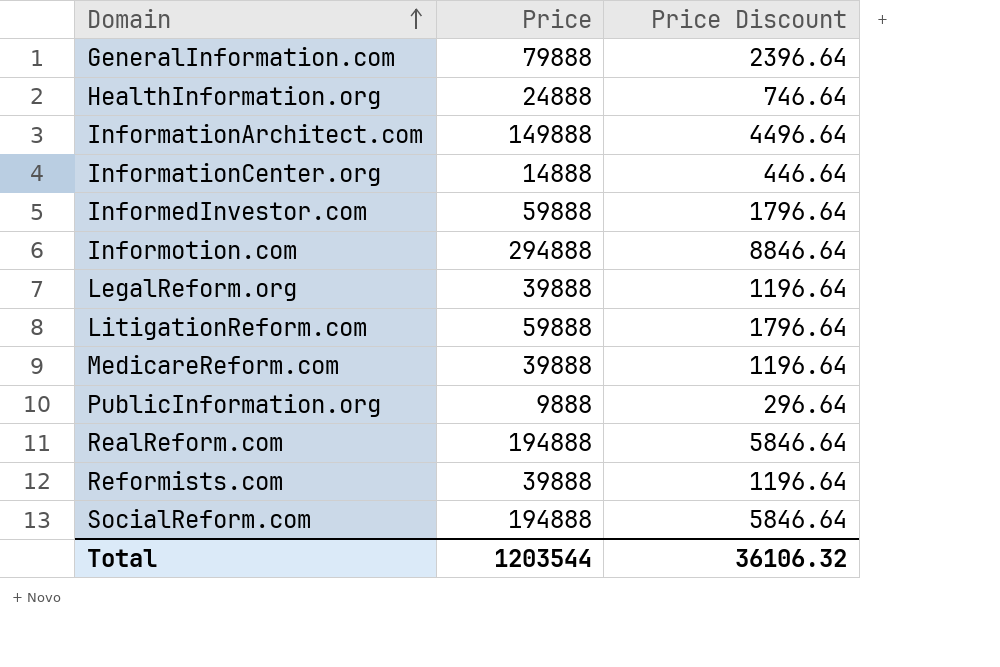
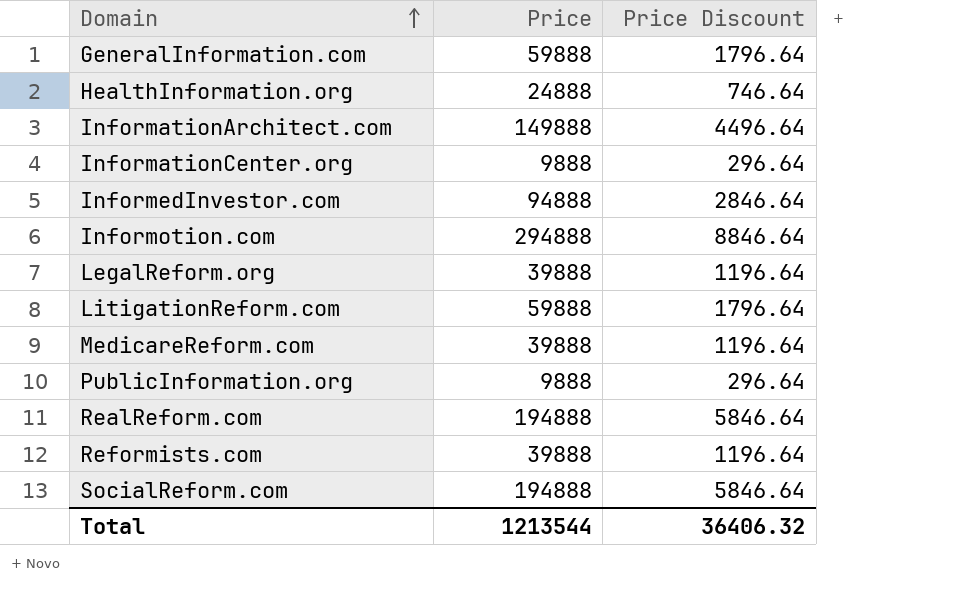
GeneralInformation.com | Price: 79888 -> 59888
GeneralInformation.com | Price Discount: 2396.64 -> 1796.64
InformationCenter.org | Price: 14888 -> 9888
InformationCenter.org | Price Discount: 446.64 -> 296.64
InformedInvestor.com | Price: 59888 -> 94888
InformedInvestor.com | Price Discount: 1796.64 -> 2846.64
Total | Price: 1203544 -> 1213544
Total | Price Discount: 36106.32 -> 36406.32

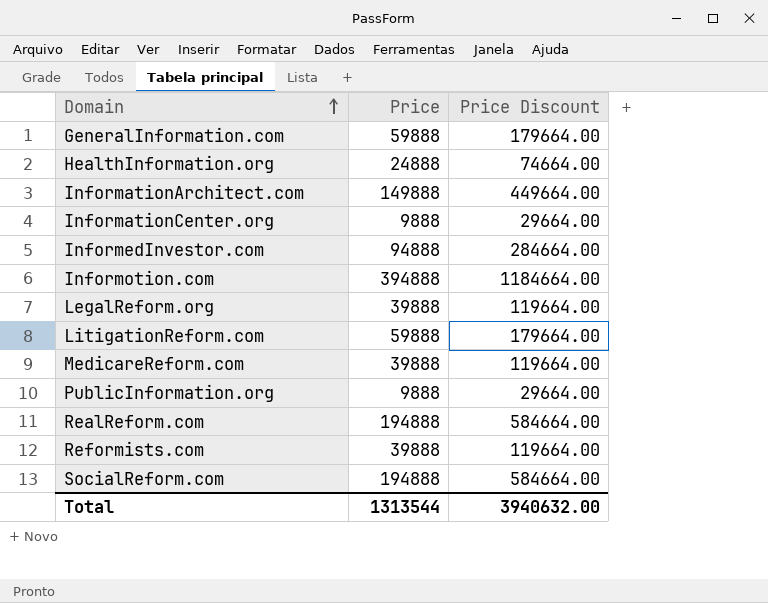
column Price Discount | formula: [Price] * 0.03 -> [Price] * 3
Informotion.com | Price: 294888 -> 394888
Total | Price: 1213544 -> 1313544
Total | Price Discount: 36406.32 -> 3940632.00

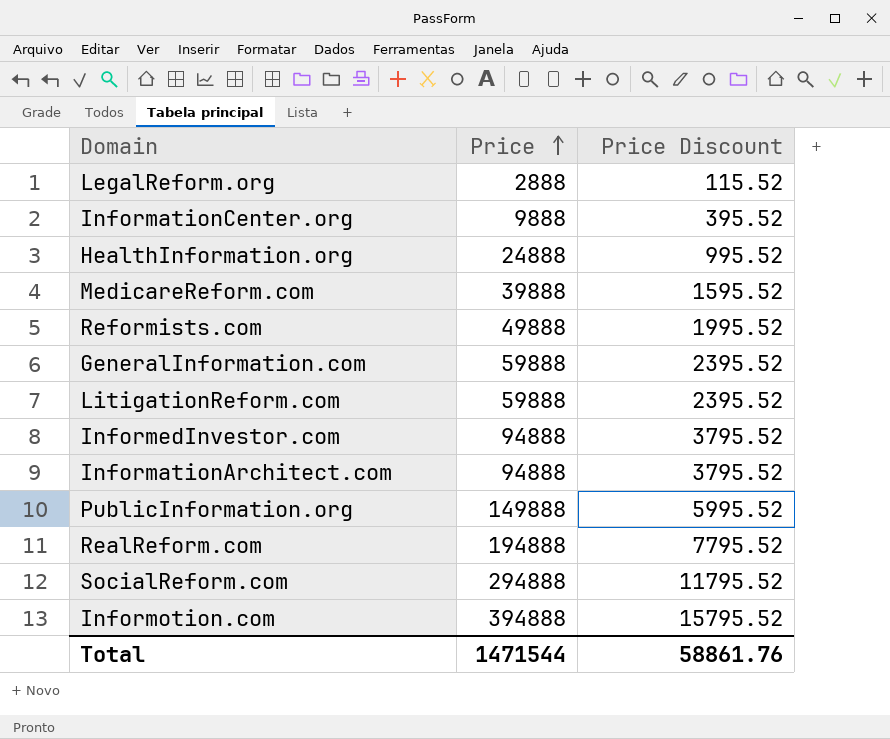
row order: Domain ascending -> Price ascending
column Price Discount | formula: [Price] * 3 -> [Price] * 0.04
LegalReform.org | Price: 39888 -> 2888
Reformists.com | Price: 39888 -> 49888
InformationArchitect.com | Price: 149888 -> 94888
PublicInformation.org | Price: 9888 -> 149888
SocialReform.com | Price: 194888 -> 294888
Total | Price: 1313544 -> 1471544
Total | Price Discount: 3940632.00 -> 58861.76

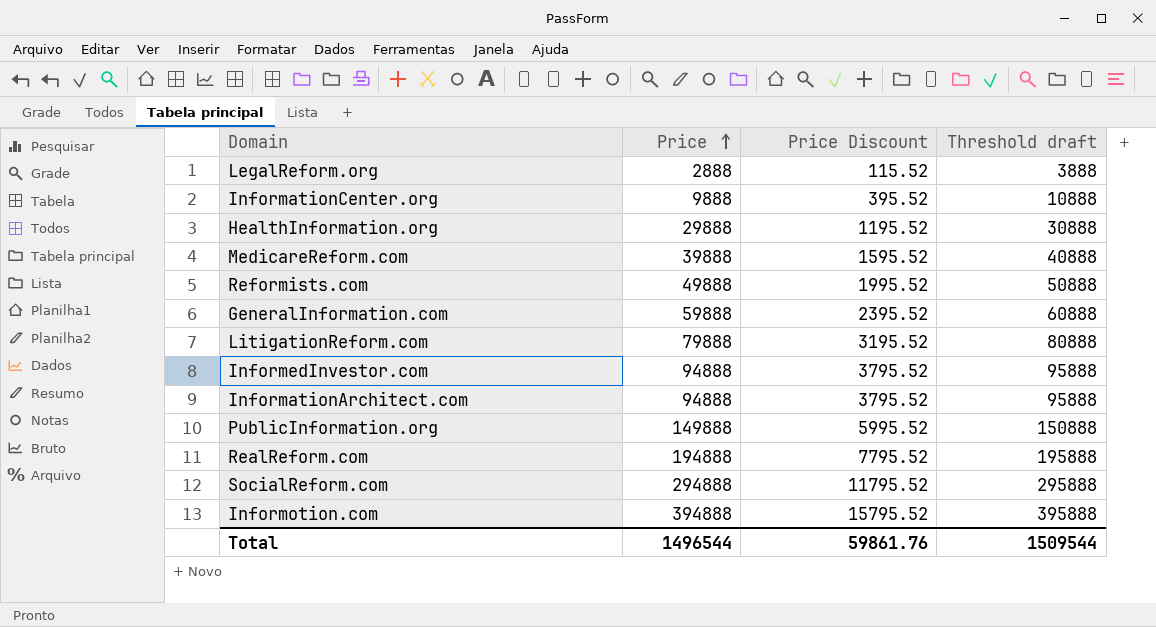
column Threshold draft | formula: none -> [Price] + 1000
HealthInformation.org | Price: 24888 -> 29888
HealthInformation.org | Price Discount: 995.52 -> 1195.52
LitigationReform.com | Price: 59888 -> 79888
LitigationReform.com | Price Discount: 2395.52 -> 3195.52
Total | Price: 1471544 -> 1496544
Total | Price Discount: 58861.76 -> 59861.76

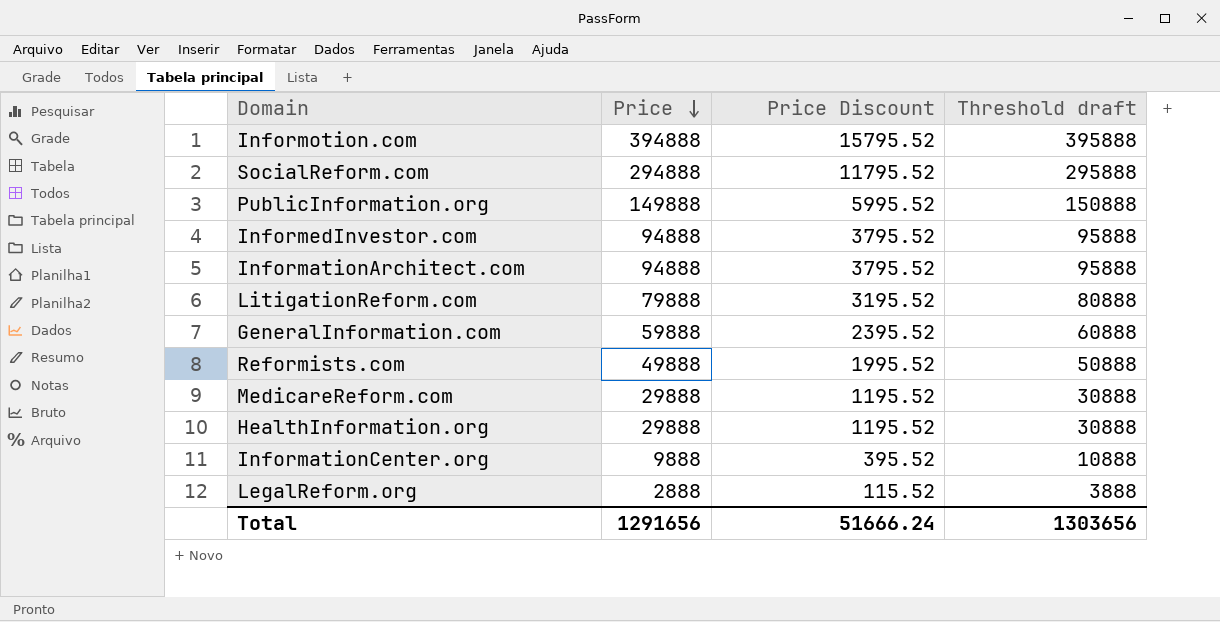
row order: Price ascending -> Price descending
row RealReform.com: 194888 | 7795.52 | 195888 -> none
MedicareReform.com | Price: 39888 -> 29888
MedicareReform.com | Price Discount: 1595.52 -> 1195.52
MedicareReform.com | Threshold draft: 40888 -> 30888
Total | Price: 1496544 -> 1291656
Total | Price Discount: 59861.76 -> 51666.24
Total | Threshold draft: 1509544 -> 1303656

